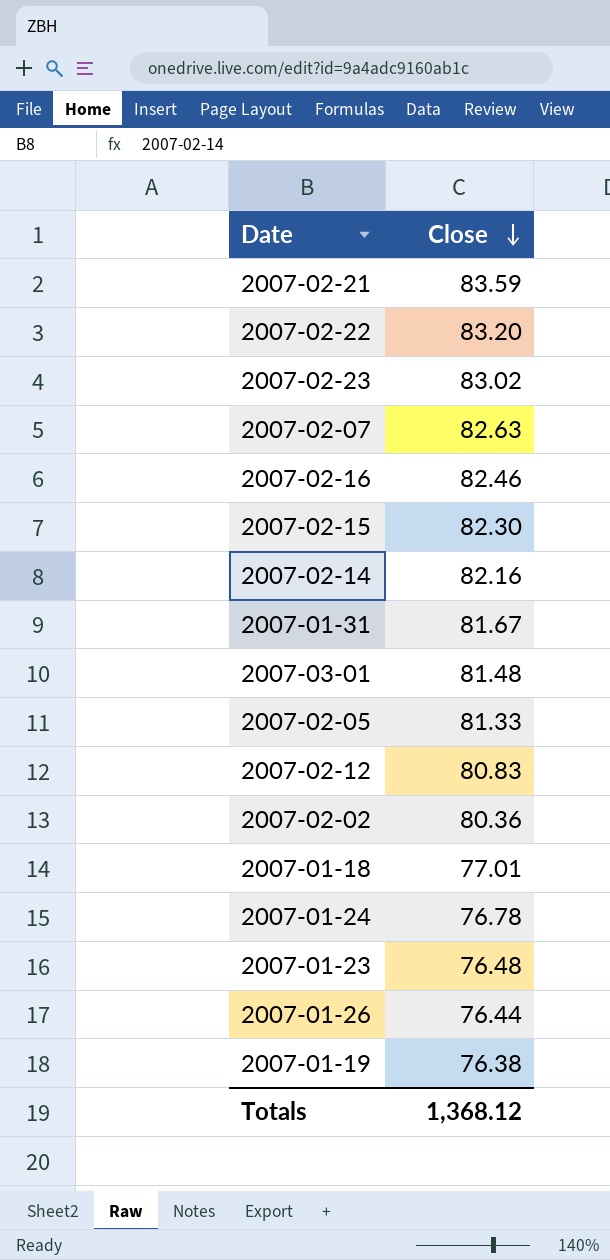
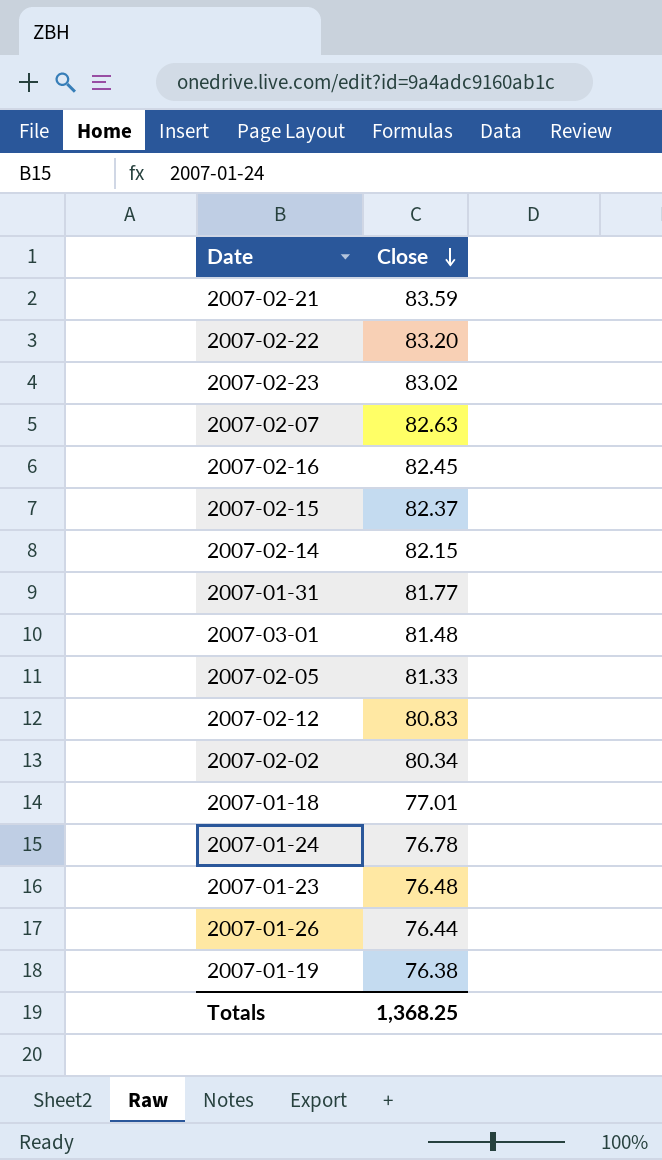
2007-02-16 | Close: 82.46 -> 82.45
2007-02-15 | Close: 82.30 -> 82.37
2007-02-14 | Close: 82.16 -> 82.15
2007-01-31 | Close: 81.67 -> 81.77
2007-02-02 | Close: 80.36 -> 80.34
Totals | Close: 1,368.12 -> 1,368.25

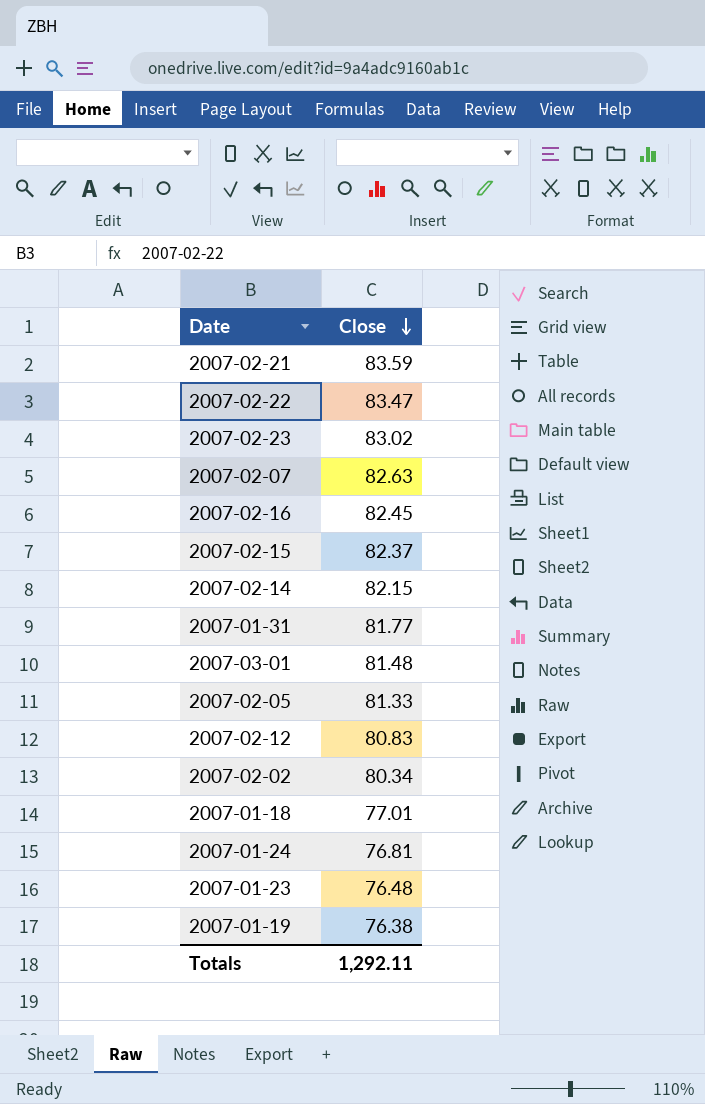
row 2007-01-26: 76.44 -> none
2007-02-22 | Close: 83.20 -> 83.47
2007-01-24 | Close: 76.78 -> 76.81
Totals | Close: 1,368.25 -> 1,292.11

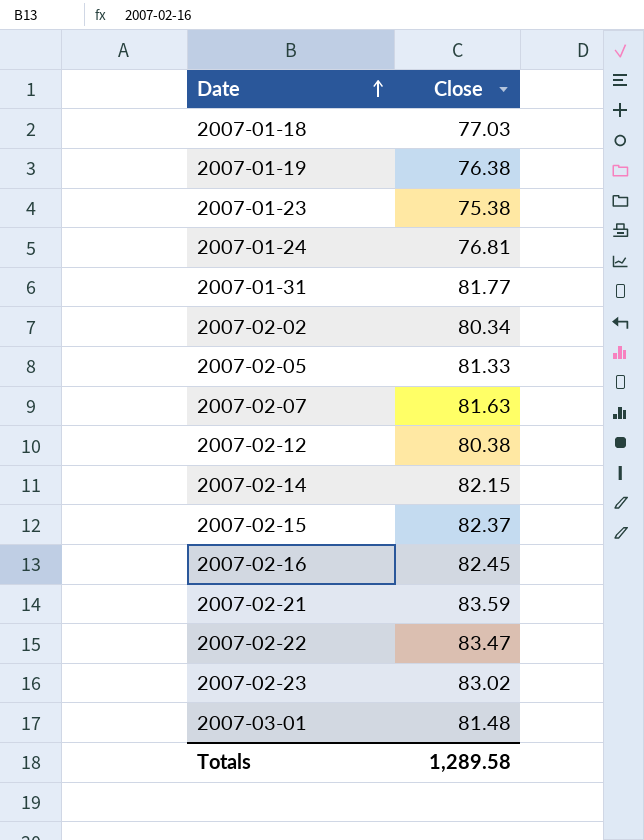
row order: Close descending -> Date ascending
2007-01-18 | Close: 77.01 -> 77.03
2007-01-23 | Close: 76.48 -> 75.38
2007-02-07 | Close: 82.63 -> 81.63
2007-02-12 | Close: 80.83 -> 80.38
Totals | Close: 1,292.11 -> 1,289.58

